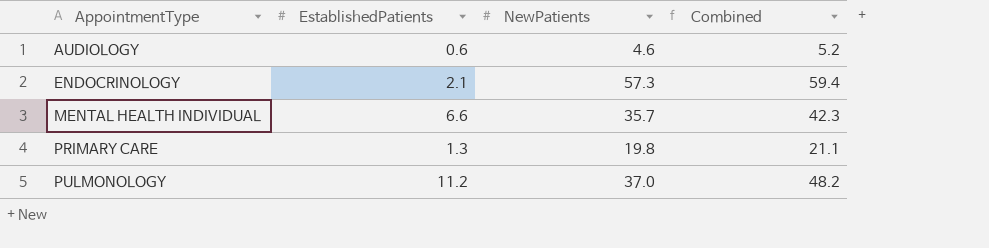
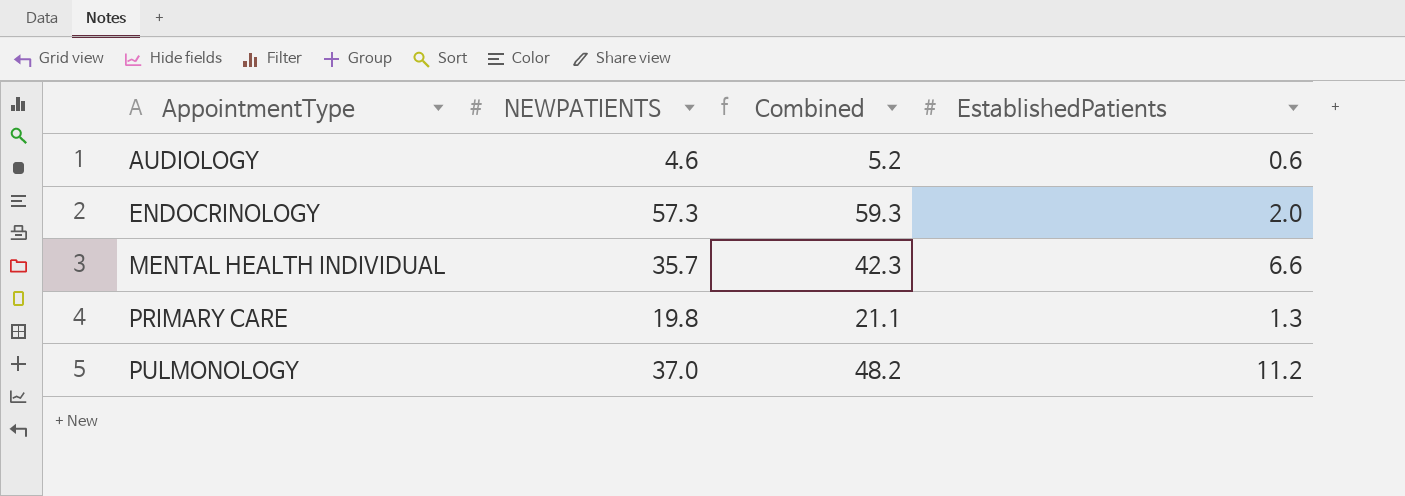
column name: NewPatients -> NEWPATIENTS
column EstablishedPatients | position: 2 -> 4
ENDOCRINOLOGY | Combined: 59.4 -> 59.3
ENDOCRINOLOGY | EstablishedPatients: 2.1 -> 2.0

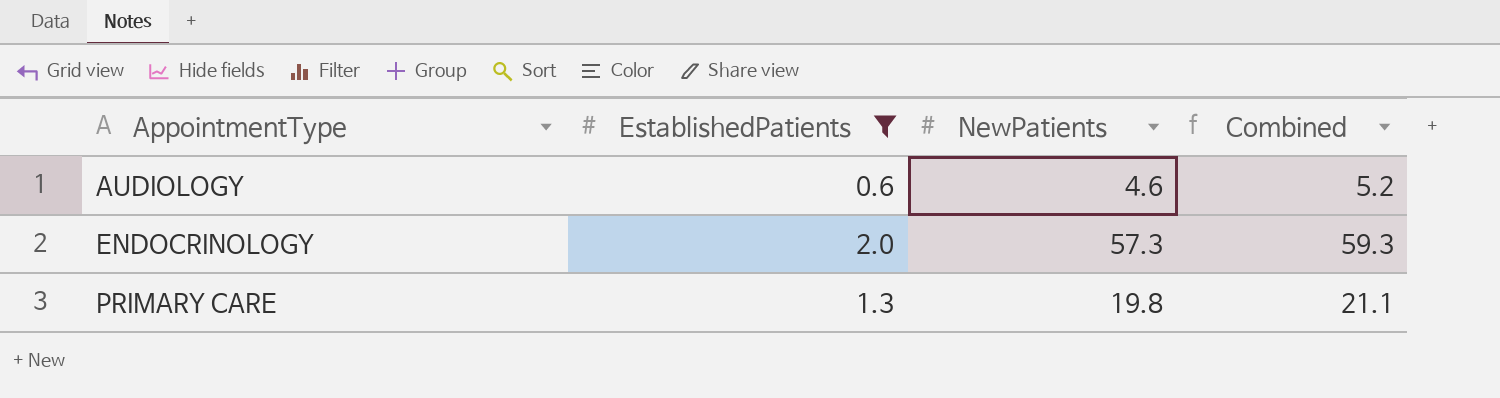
filter: none -> EstablishedPatients <= 2.0
column EstablishedPatients | position: 4 -> 2
column name: NEWPATIENTS -> NewPatients

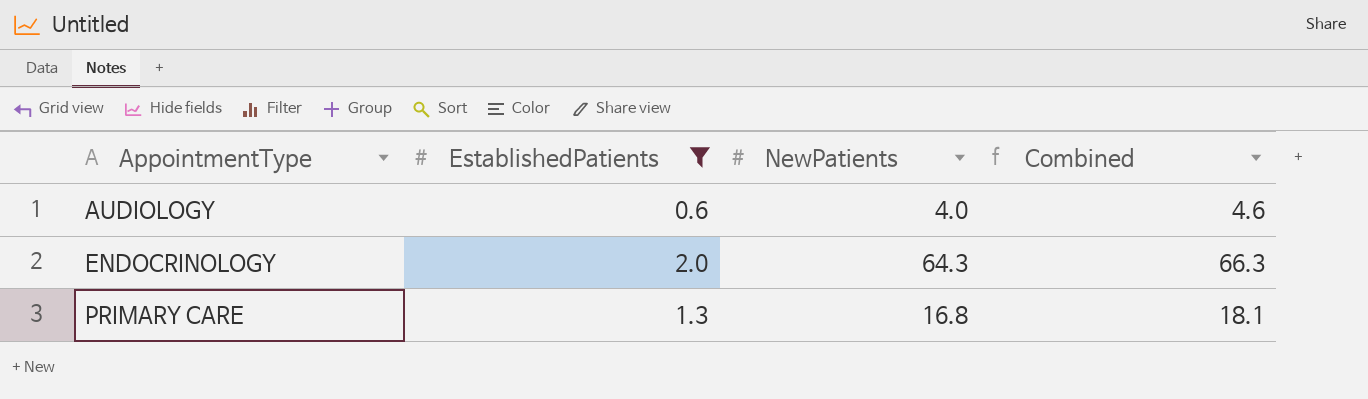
AUDIOLOGY | NewPatients: 4.6 -> 4.0
AUDIOLOGY | Combined: 5.2 -> 4.6
ENDOCRINOLOGY | NewPatients: 57.3 -> 64.3
ENDOCRINOLOGY | Combined: 59.3 -> 66.3
PRIMARY CARE | NewPatients: 19.8 -> 16.8
PRIMARY CARE | Combined: 21.1 -> 18.1

